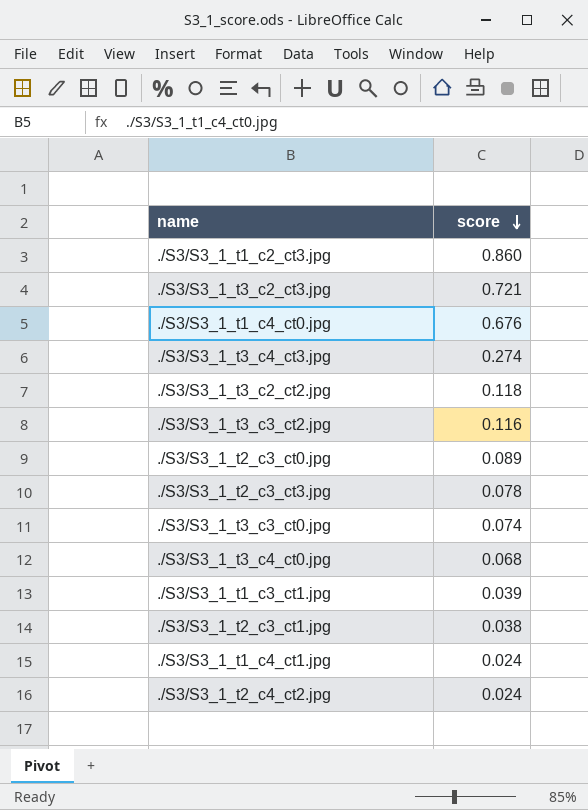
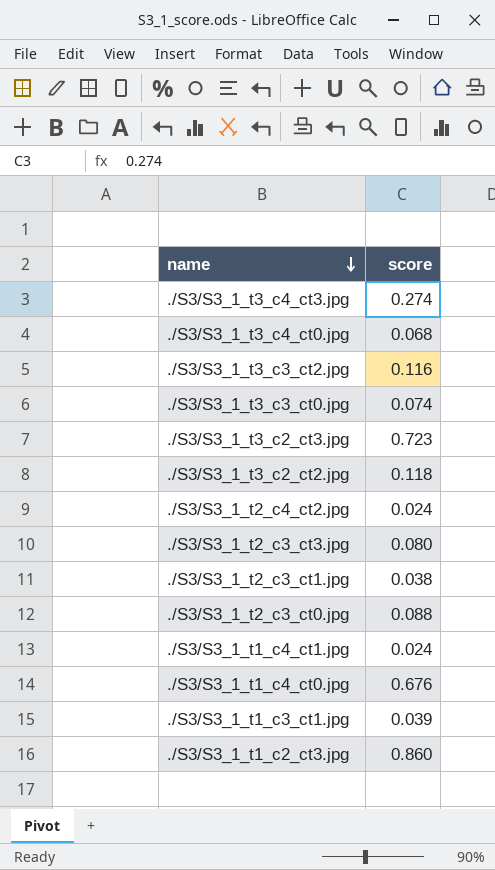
row order: score descending -> name descending
./S3/S3_1_t3_c2_ct3.jpg | score: 0.721 -> 0.723
./S3/S3_1_t2_c3_ct3.jpg | score: 0.078 -> 0.080
./S3/S3_1_t2_c3_ct0.jpg | score: 0.089 -> 0.088

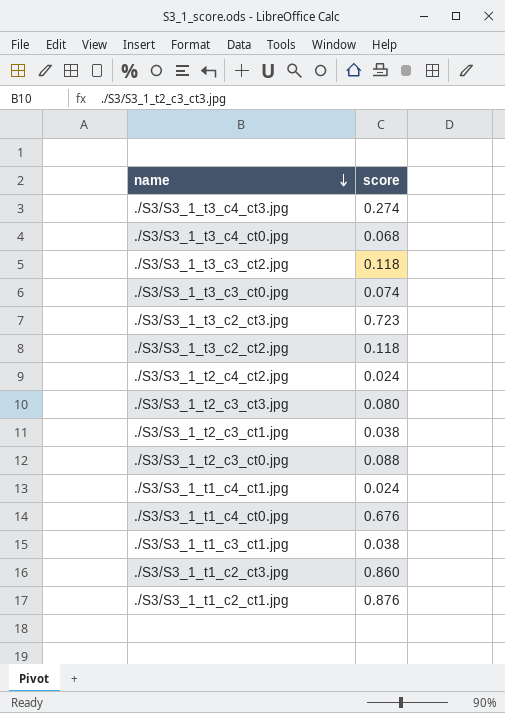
./S3/S3_1_t3_c3_ct2.jpg | score: 0.116 -> 0.118
./S3/S3_1_t1_c3_ct1.jpg | score: 0.039 -> 0.038
row ./S3/S3_1_t1_c2_ct1.jpg: none -> 0.876

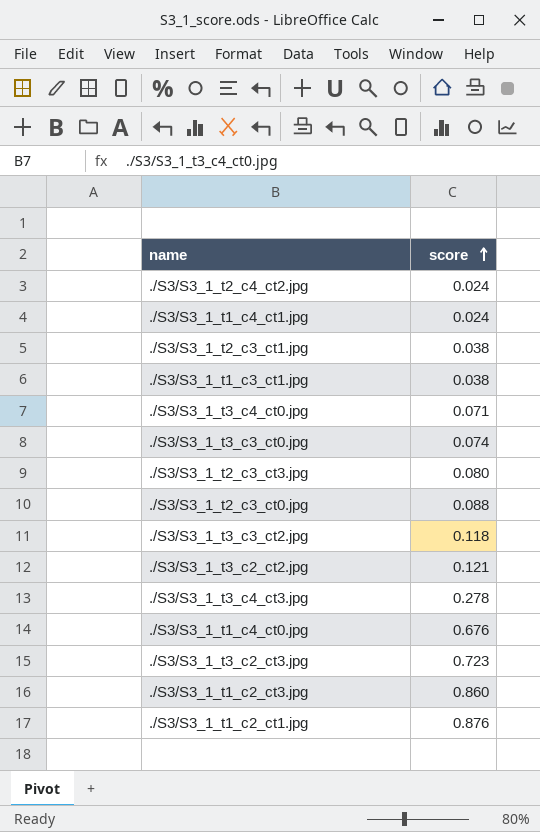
row order: name descending -> score ascending
./S3/S3_1_t3_c4_ct0.jpg | score: 0.068 -> 0.071
./S3/S3_1_t3_c2_ct2.jpg | score: 0.118 -> 0.121
./S3/S3_1_t3_c4_ct3.jpg | score: 0.274 -> 0.278

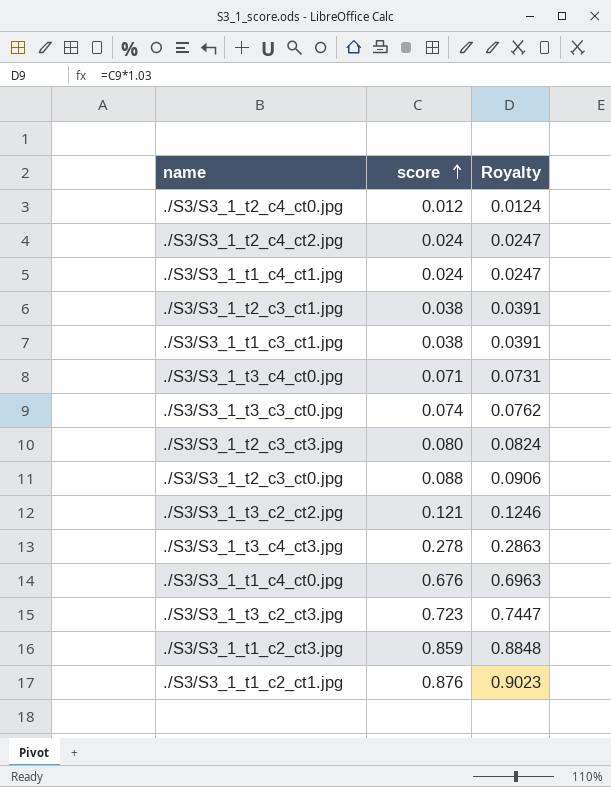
column Royalty | formula: none -> [score] * 1.03
row ./S3/S3_1_t3_c3_ct2.jpg: 0.118 -> none
row ./S3/S3_1_t2_c4_ct0.jpg: none -> 0.012 | 0.0124
./S3/S3_1_t1_c2_ct3.jpg | score: 0.860 -> 0.859

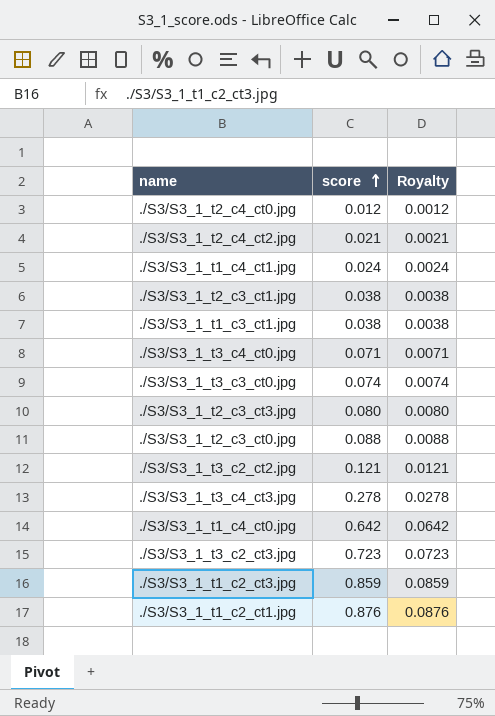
column Royalty | formula: [score] * 1.03 -> [score] * 0.1
./S3/S3_1_t2_c4_ct2.jpg | score: 0.024 -> 0.021
./S3/S3_1_t1_c4_ct0.jpg | score: 0.676 -> 0.642

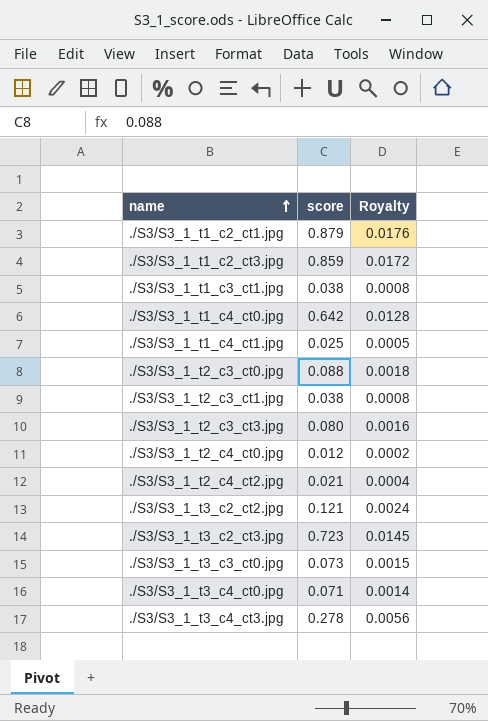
row order: score ascending -> name ascending
column Royalty | formula: [score] * 0.1 -> [score] * 0.02
./S3/S3_1_t1_c2_ct1.jpg | score: 0.876 -> 0.879
./S3/S3_1_t1_c4_ct1.jpg | score: 0.024 -> 0.025
./S3/S3_1_t3_c3_ct0.jpg | score: 0.074 -> 0.073

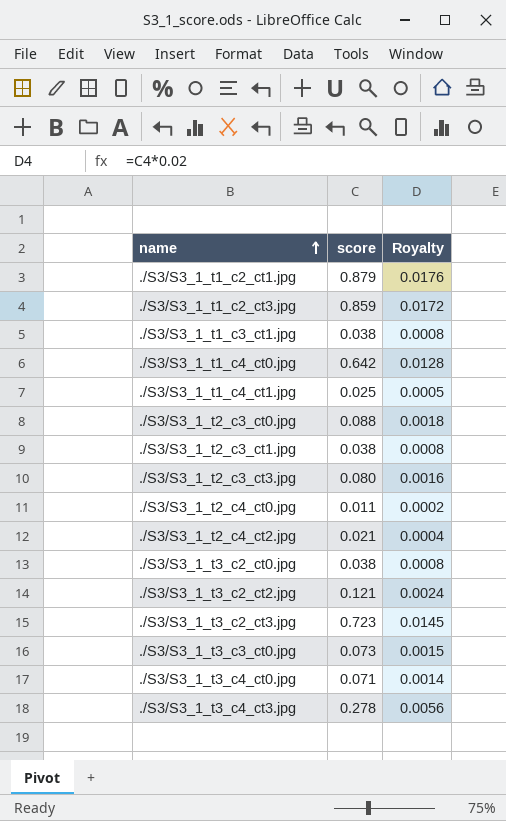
./S3/S3_1_t2_c4_ct0.jpg | score: 0.012 -> 0.011
row ./S3/S3_1_t3_c2_ct0.jpg: none -> 0.038 | 0.0008

